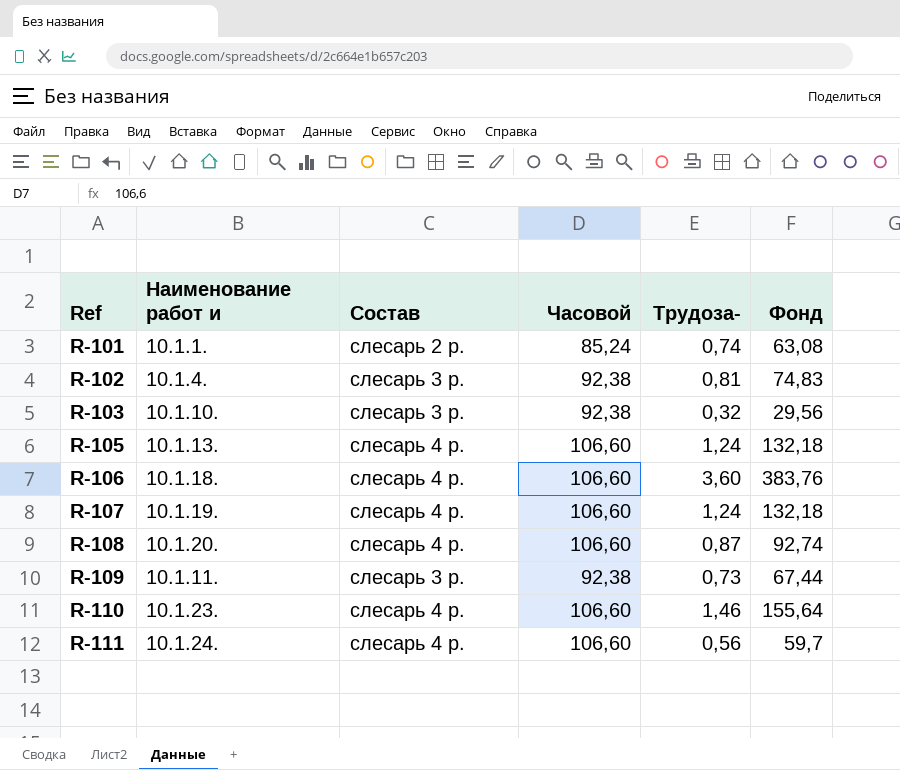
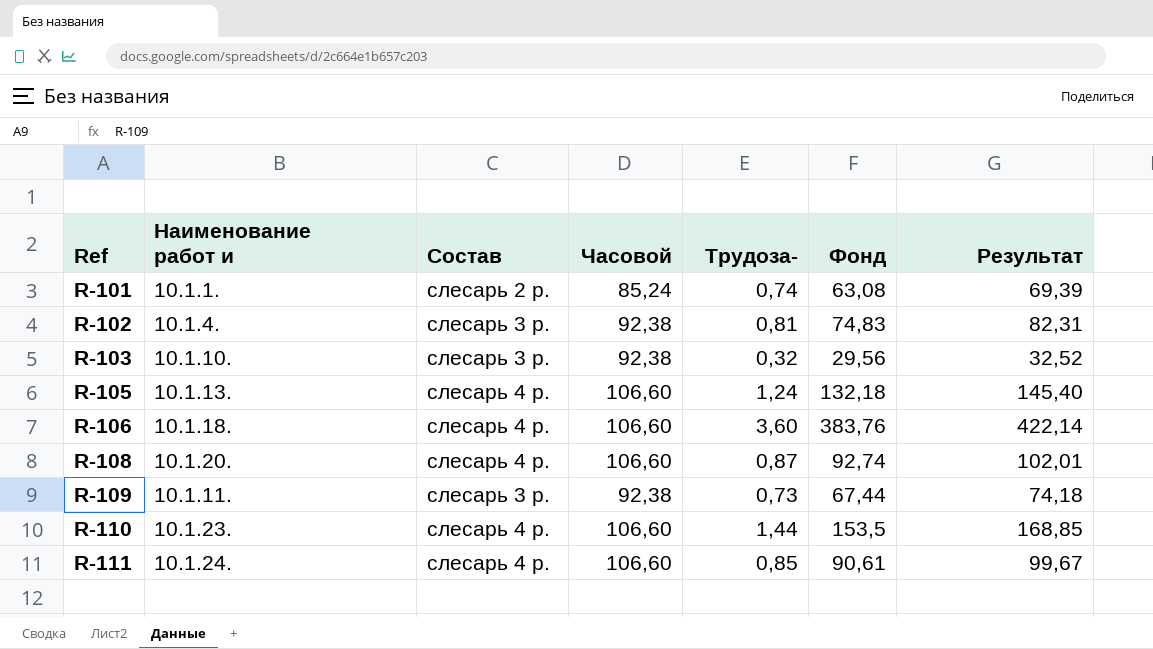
column Результат | formula: none -> [Фонд] * 1,1
row R-107: 10.1.19. | слесарь 4 р. | 106,60 | 1,24 | 132,18 -> none
R-110 | Трудоза-: 1,46 -> 1,44
R-110 | Фонд: 155,64 -> 153,5
R-111 | Трудоза-: 0,56 -> 0,85
R-111 | Фонд: 59,7 -> 90,61

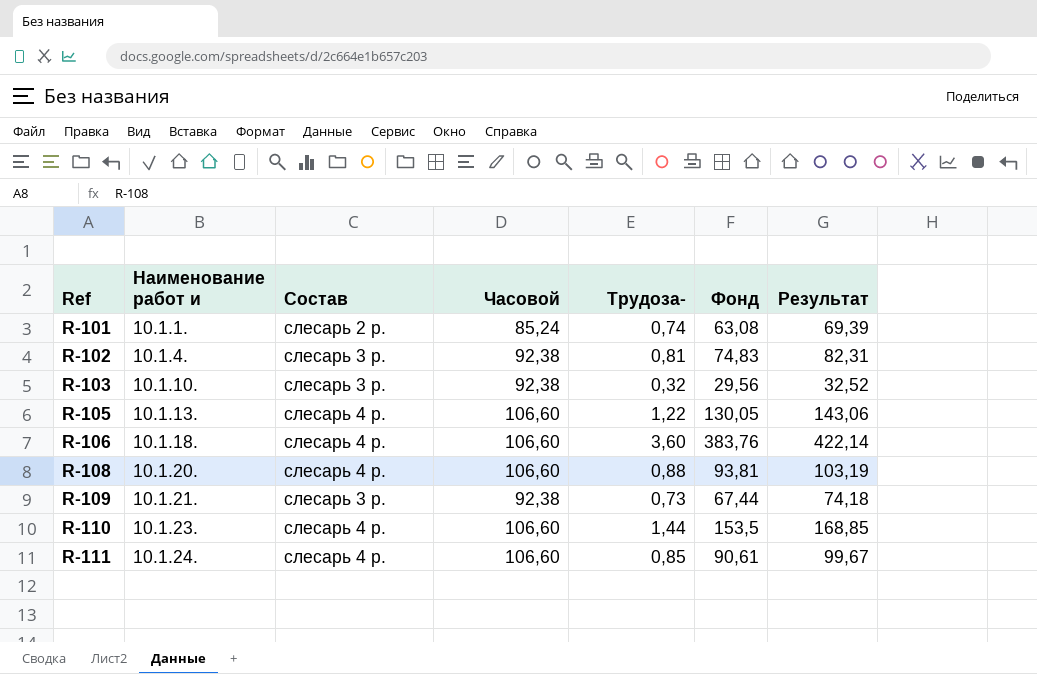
R-105 | Трудоза-: 1,24 -> 1,22
R-105 | Фонд: 132,18 -> 130,05
R-105 | Результат: 145,40 -> 143,06
R-108 | Трудоза-: 0,87 -> 0,88
R-108 | Фонд: 92,74 -> 93,81
R-108 | Результат: 102,01 -> 103,19
R-109 | Наименование работ и: 10.1.11. -> 10.1.21.

